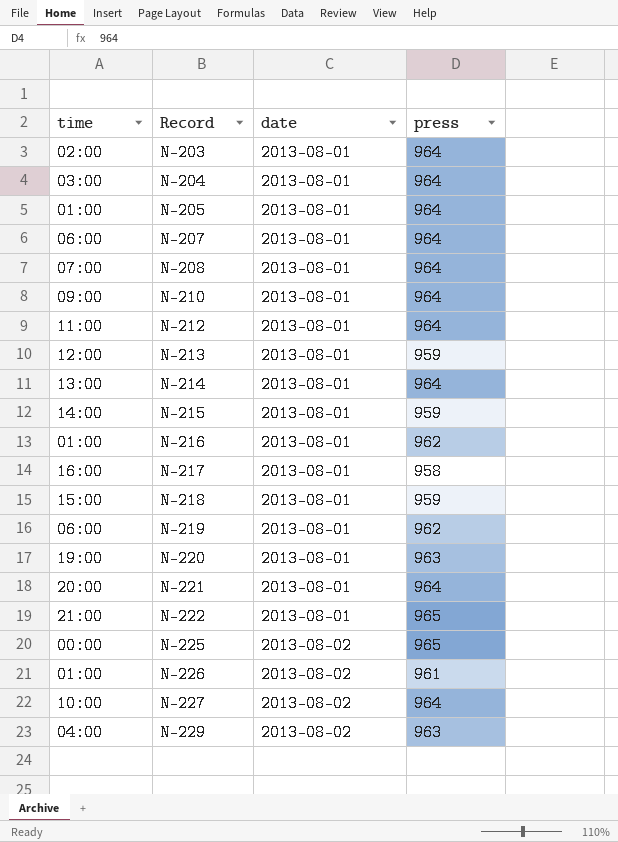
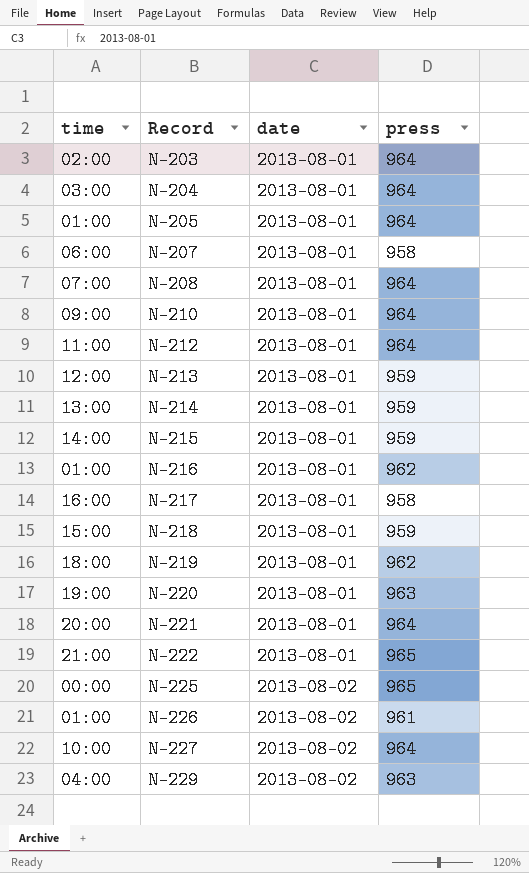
N-207 | press: 964 -> 958
N-214 | press: 964 -> 959
N-219 | time: 06:00 -> 18:00

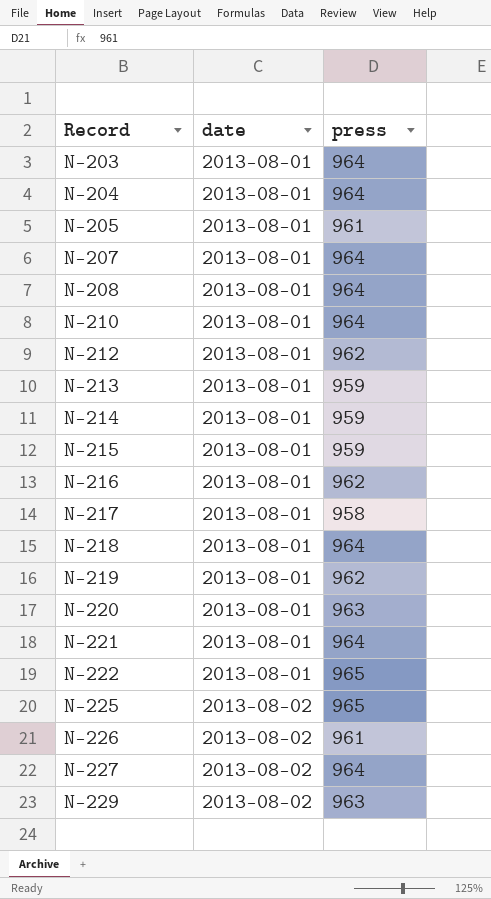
column time | position: 1 -> none
N-205 | press: 964 -> 961
N-207 | press: 958 -> 964
N-212 | press: 964 -> 962
N-218 | press: 959 -> 964

